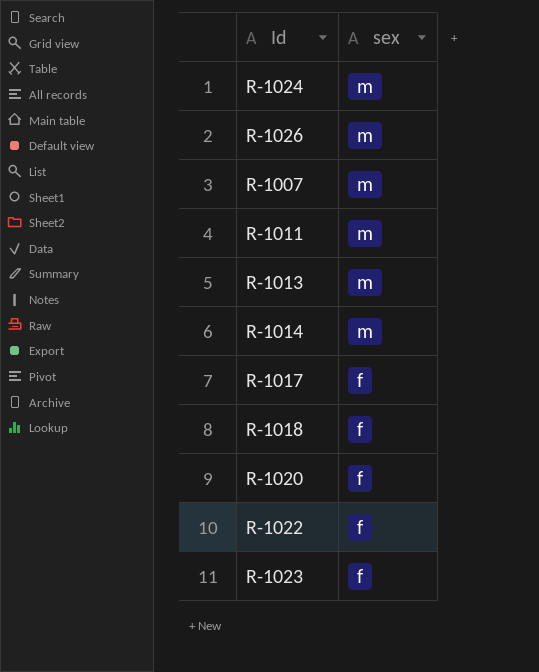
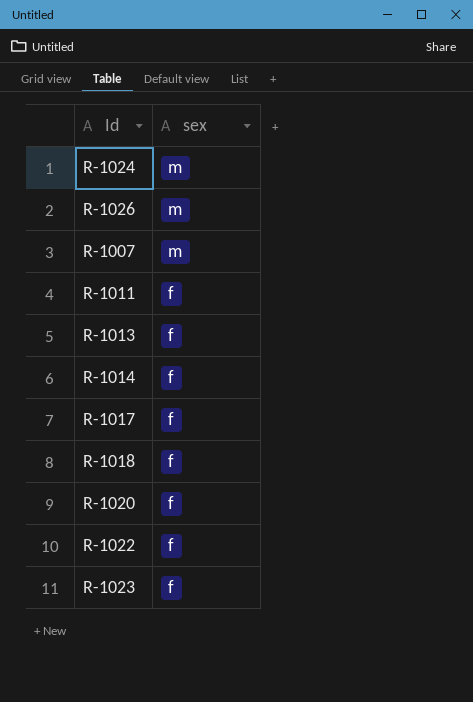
R-1011 | sex: m -> f
R-1013 | sex: m -> f
R-1014 | sex: m -> f

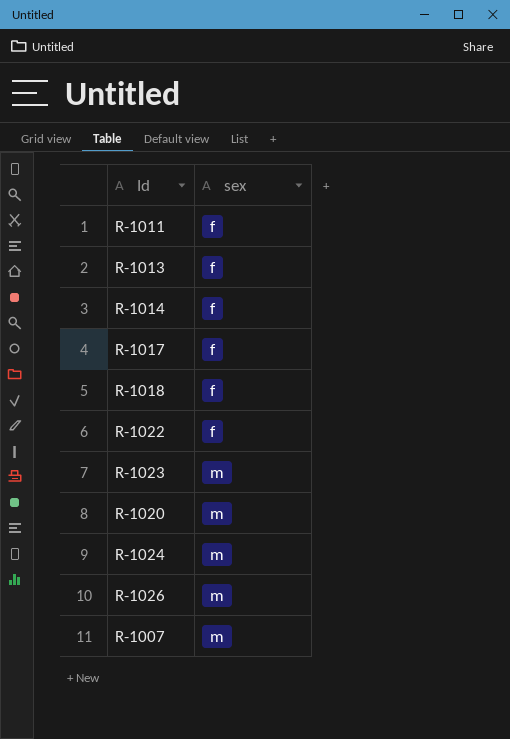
row order: sex descending -> sex ascending
R-1023 | sex: f -> m
R-1020 | sex: f -> m

